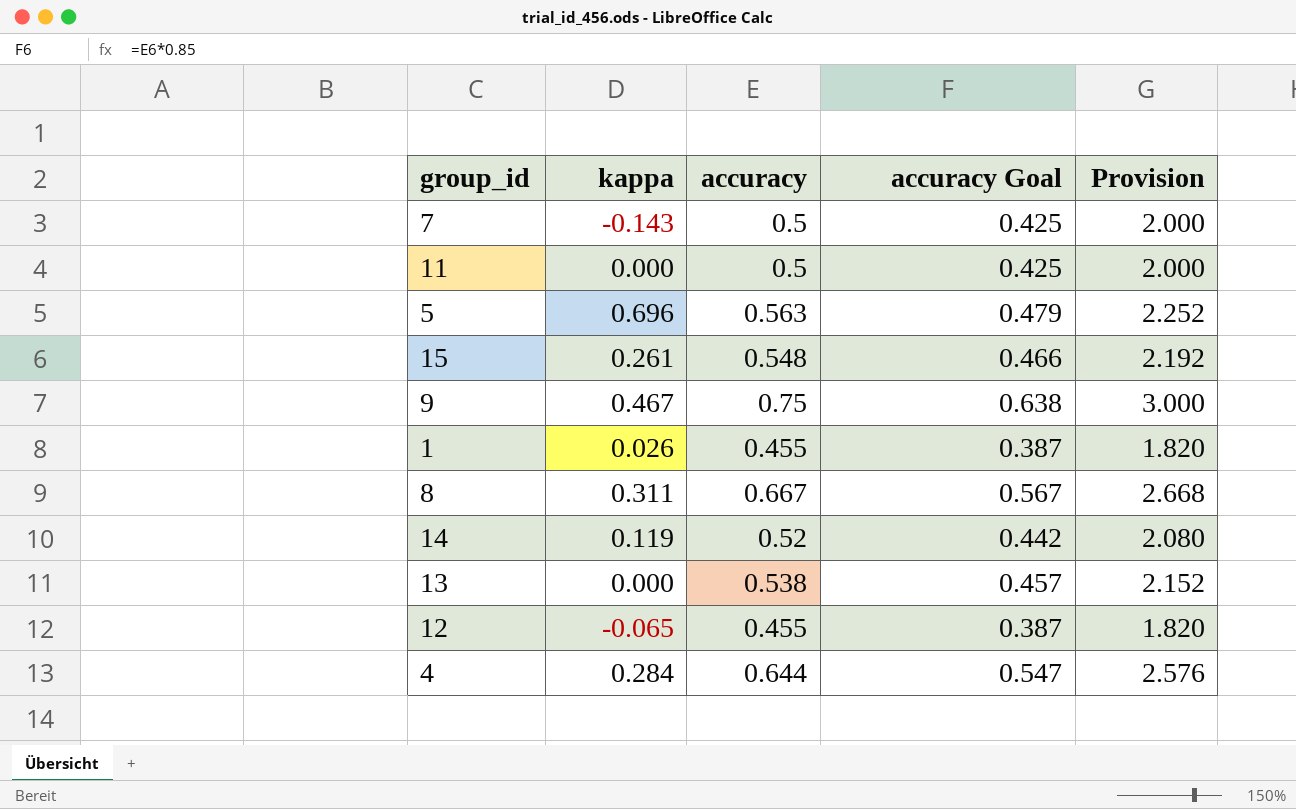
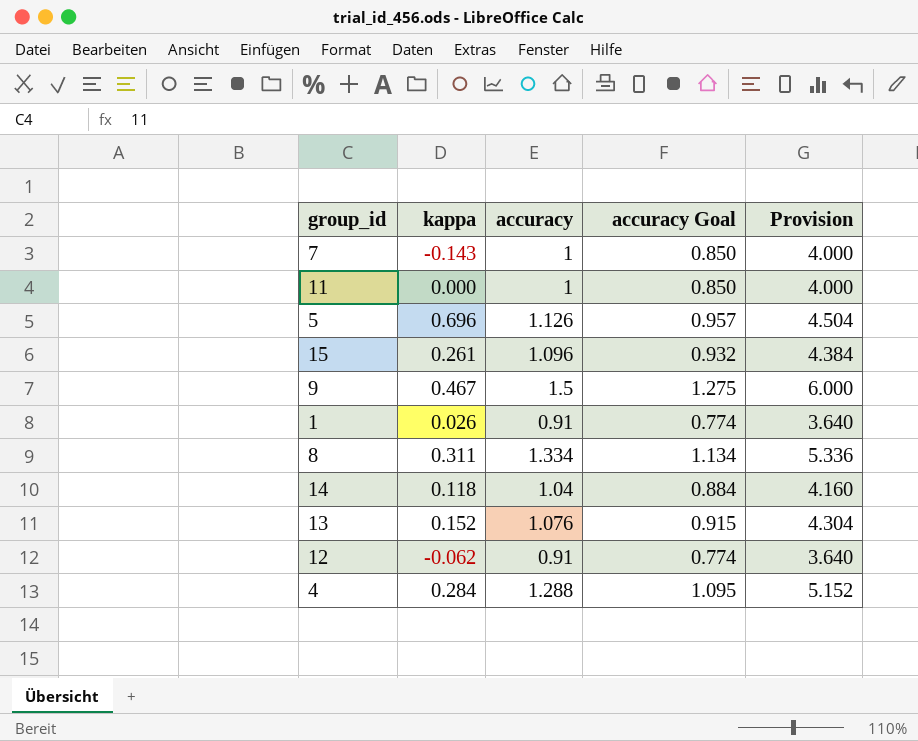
7 | accuracy: 0.5 -> 1
7 | accuracy Goal: 0.425 -> 0.850
7 | Provision: 2.000 -> 4.000
11 | accuracy: 0.5 -> 1
11 | accuracy Goal: 0.425 -> 0.850
11 | Provision: 2.000 -> 4.000
5 | accuracy: 0.563 -> 1.126
5 | accuracy Goal: 0.479 -> 0.957
5 | Provision: 2.252 -> 4.504
15 | accuracy: 0.548 -> 1.096
15 | accuracy Goal: 0.466 -> 0.932
15 | Provision: 2.192 -> 4.384
9 | accuracy: 0.75 -> 1.5
9 | accuracy Goal: 0.638 -> 1.275
9 | Provision: 3.000 -> 6.000
1 | accuracy: 0.455 -> 0.91
1 | accuracy Goal: 0.387 -> 0.774
1 | Provision: 1.820 -> 3.640
8 | accuracy: 0.667 -> 1.334
8 | accuracy Goal: 0.567 -> 1.134
8 | Provision: 2.668 -> 5.336
14 | kappa: 0.119 -> 0.118
14 | accuracy: 0.52 -> 1.04
14 | accuracy Goal: 0.442 -> 0.884
14 | Provision: 2.080 -> 4.160
13 | kappa: 0.000 -> 0.152
13 | accuracy: 0.538 -> 1.076
13 | accuracy Goal: 0.457 -> 0.915
13 | Provision: 2.152 -> 4.304
12 | kappa: -0.065 -> -0.062
12 | accuracy: 0.455 -> 0.91
12 | accuracy Goal: 0.387 -> 0.774
12 | Provision: 1.820 -> 3.640
4 | accuracy: 0.644 -> 1.288
4 | accuracy Goal: 0.547 -> 1.095
4 | Provision: 2.576 -> 5.152

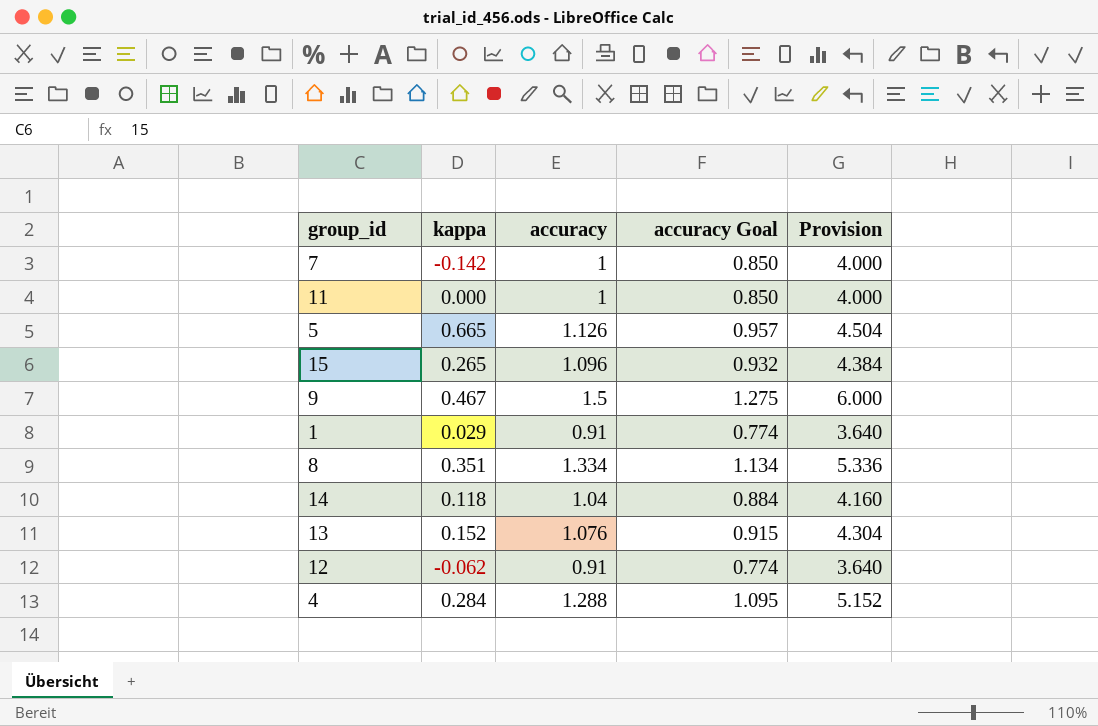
7 | kappa: -0.143 -> -0.142
5 | kappa: 0.696 -> 0.665
15 | kappa: 0.261 -> 0.265
1 | kappa: 0.026 -> 0.029
8 | kappa: 0.311 -> 0.351

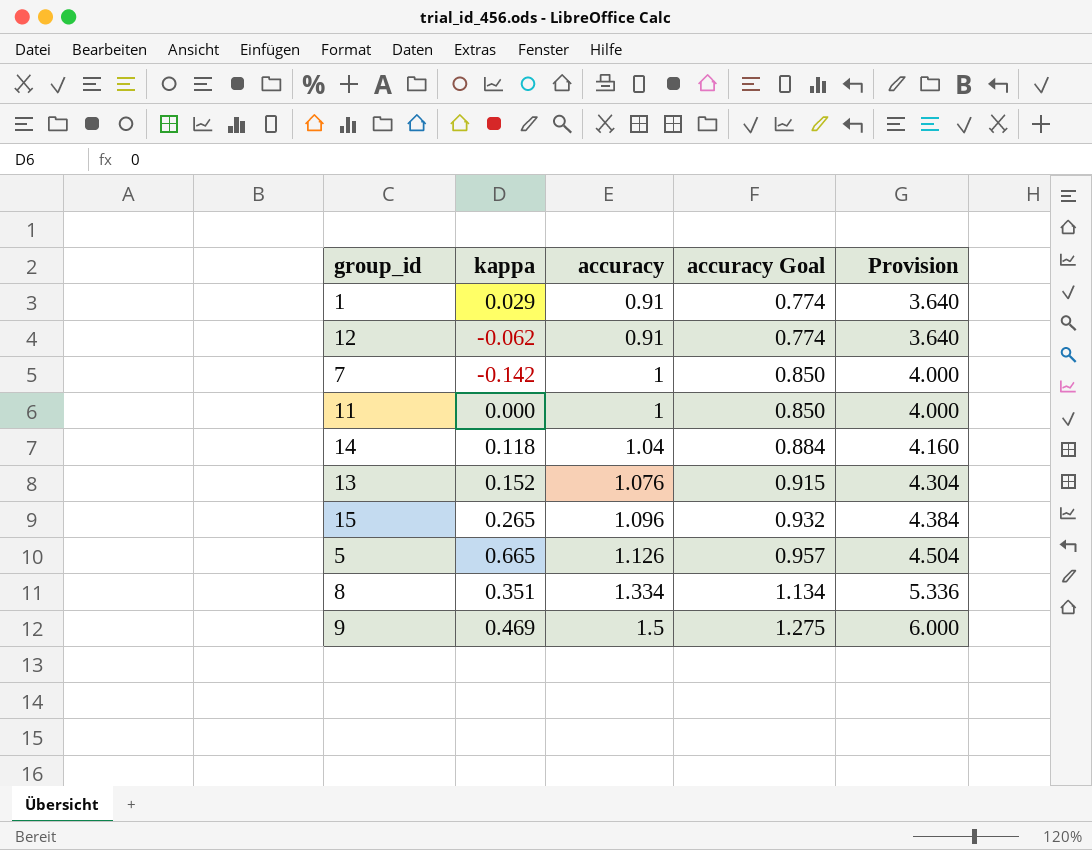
row order: none -> accuracy ascending
row 4: 0.284 | 1.288 | 1.095 | 5.152 -> none
9 | kappa: 0.467 -> 0.469

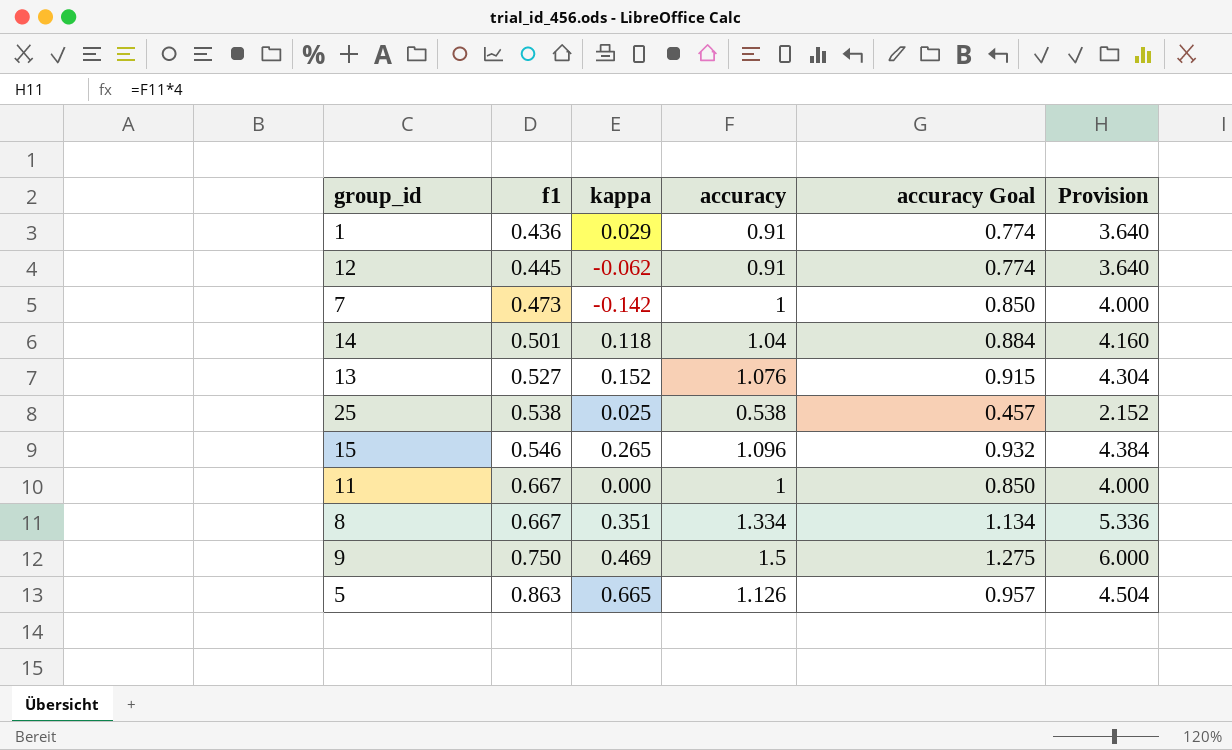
row order: accuracy ascending -> f1 ascending
column f1 | position: none -> 2
row 25: none -> 0.538 | 0.025 | 0.538 | 0.457 | 2.152

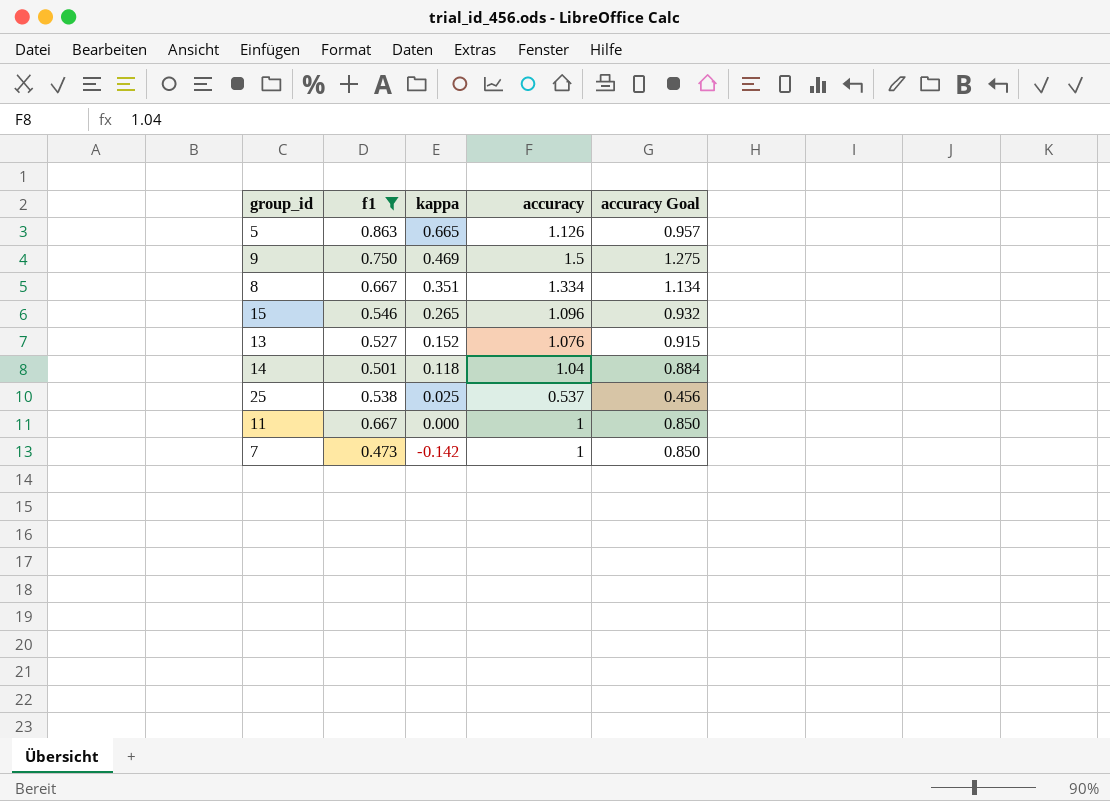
filter: none -> f1 >= 0.473
row order: f1 ascending -> kappa descending
column Provision | formula: [accuracy] * 4 -> none
25 | accuracy: 0.538 -> 0.537
25 | accuracy Goal: 0.457 -> 0.456

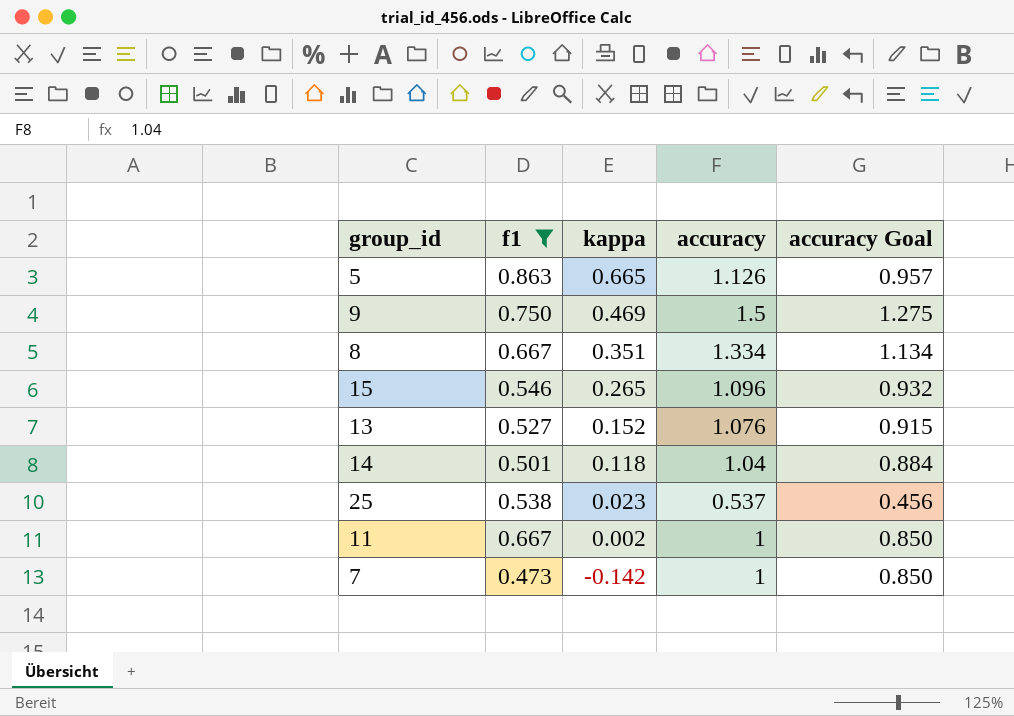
25 | kappa: 0.025 -> 0.023
11 | kappa: 0.000 -> 0.002

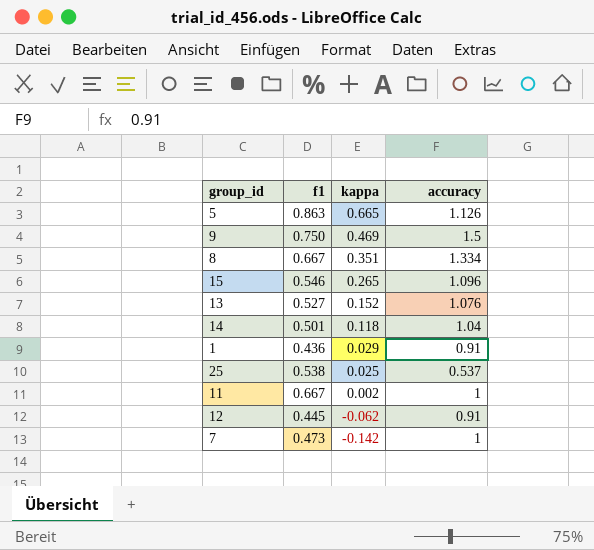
filter: f1 >= 0.473 -> none
column accuracy Goal | formula: [accuracy] * 0.85 -> none
25 | kappa: 0.023 -> 0.025

